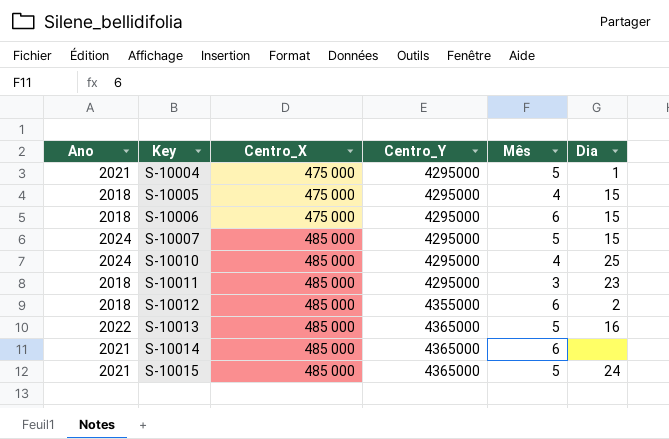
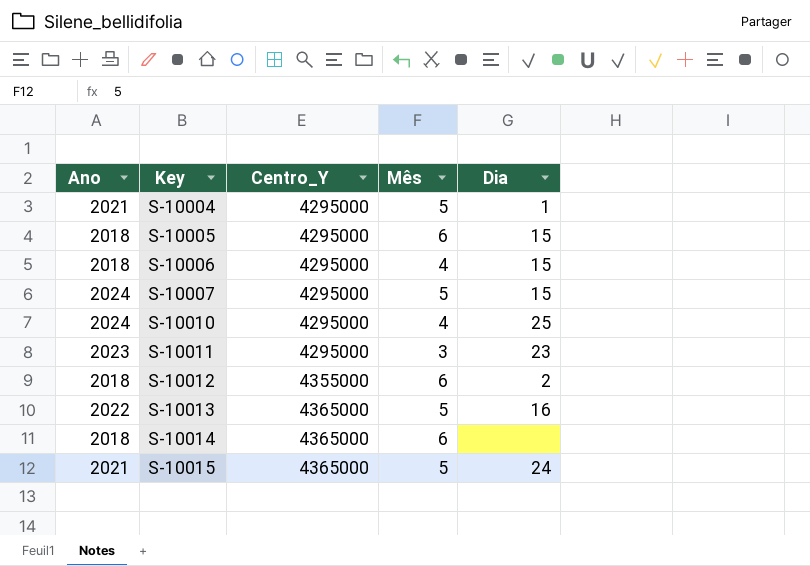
column Centro_X | position: 3 -> none
S-10005 | Mês: 4 -> 6
S-10006 | Mês: 6 -> 4
S-10011 | Ano: 2018 -> 2023
S-10014 | Ano: 2021 -> 2018

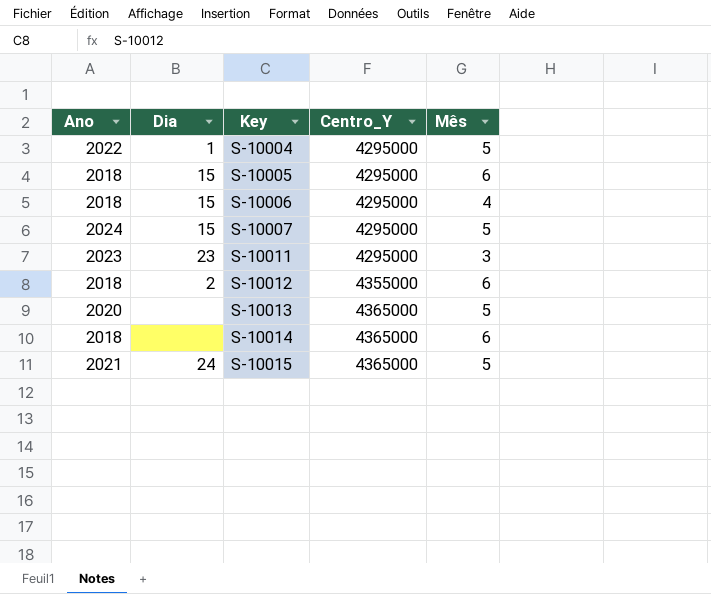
column Dia | position: 5 -> 2
row S-10010: 2024 | 4295000 | 4 | 25 -> none
S-10004 | Ano: 2021 -> 2022
S-10013 | Ano: 2022 -> 2020
S-10013 | Dia: 16 -> none

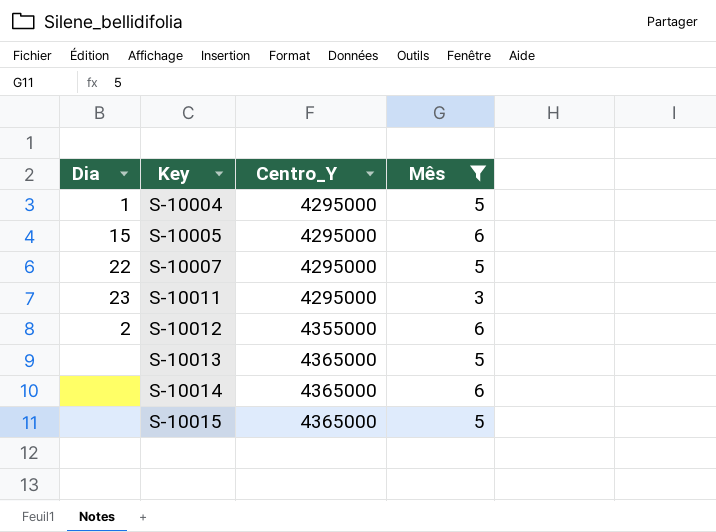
filter: none -> Mês != 4
column Ano | position: 1 -> none
S-10007 | Dia: 15 -> 22
S-10015 | Dia: 24 -> none

